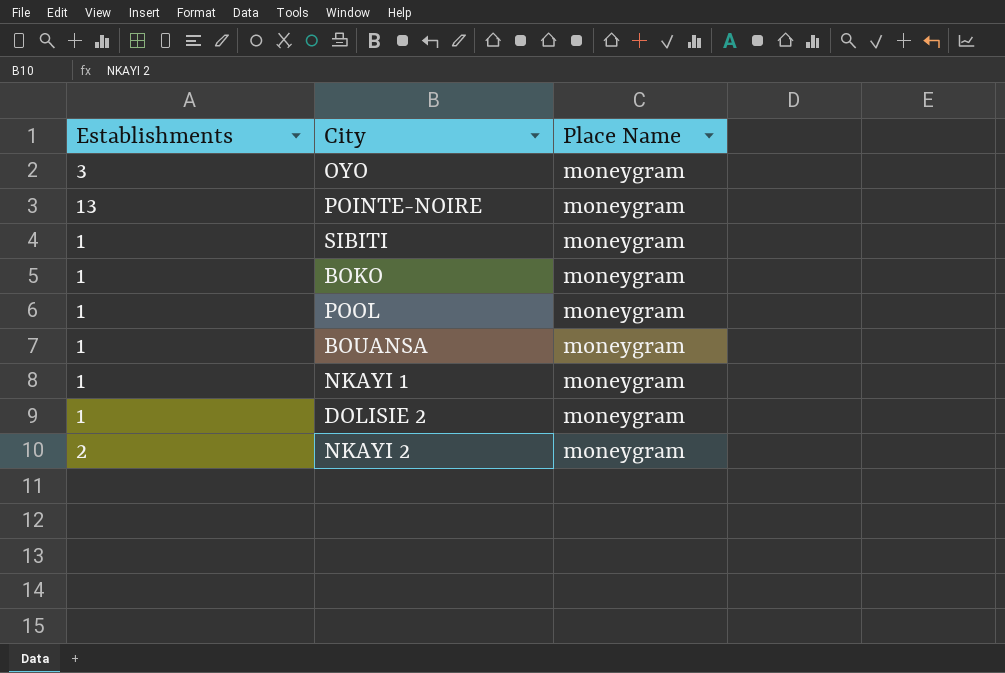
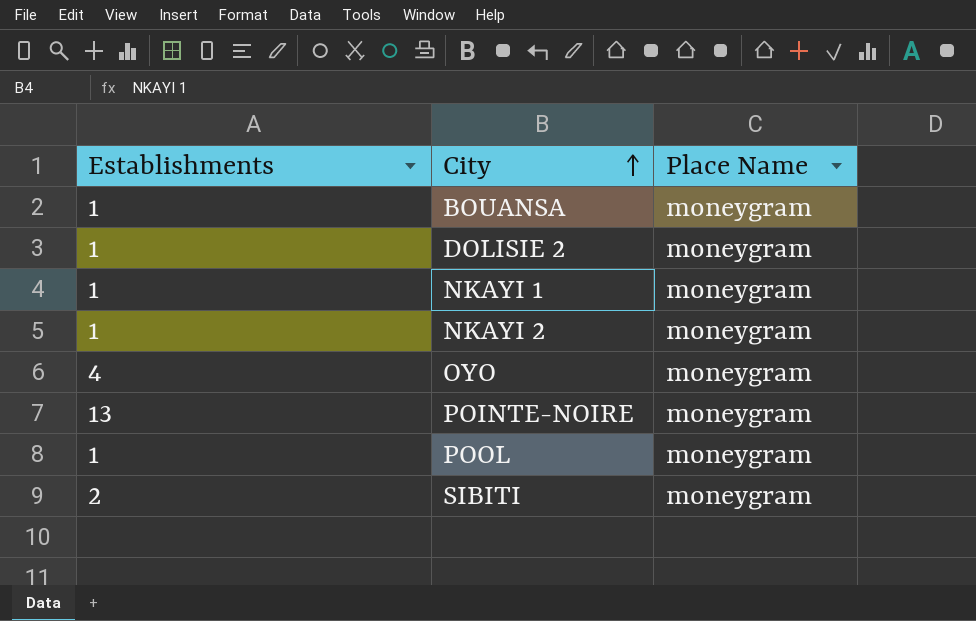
row order: none -> City ascending
row BOKO: 1 | moneygram -> none
NKAYI 2 | Establishments: 2 -> 1
OYO | Establishments: 3 -> 4
SIBITI | Establishments: 1 -> 2

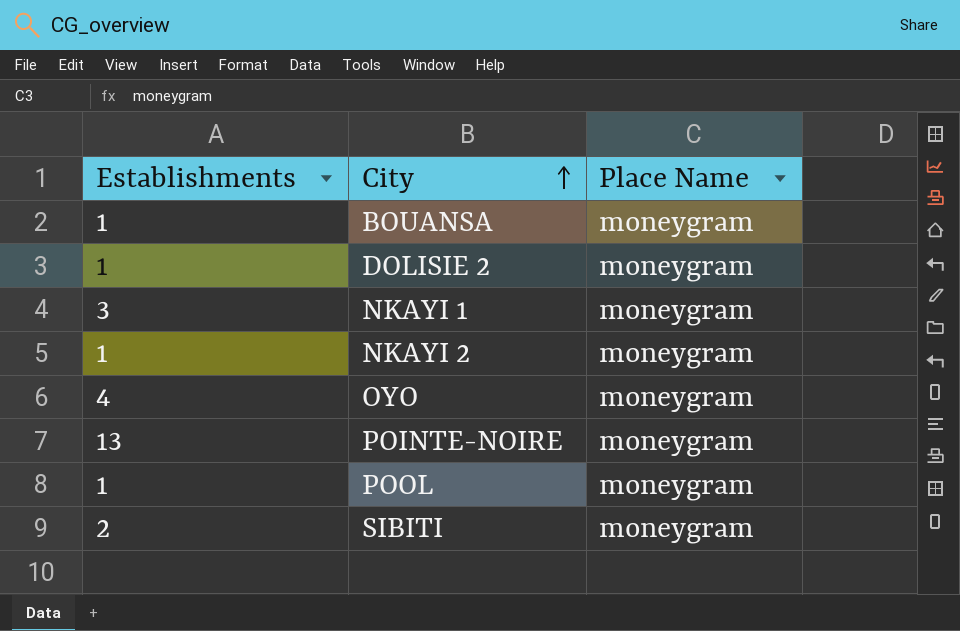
NKAYI 1 | Establishments: 1 -> 3

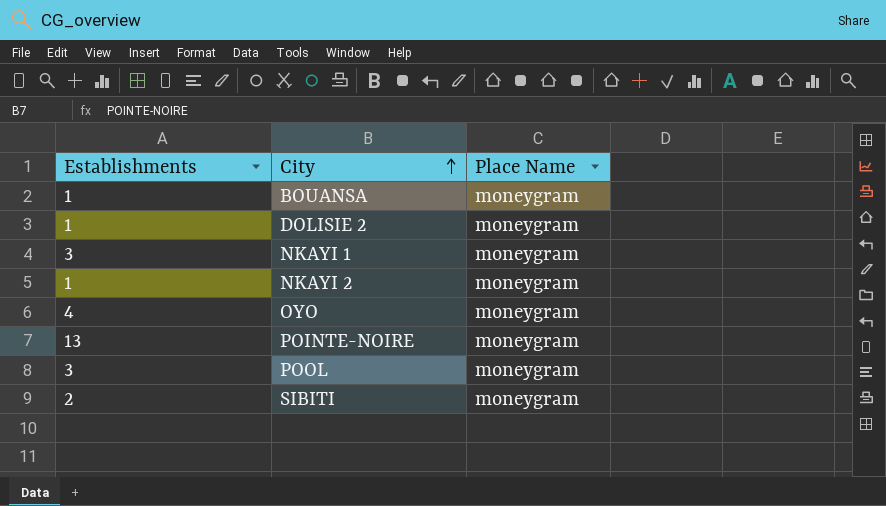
POOL | Establishments: 1 -> 3

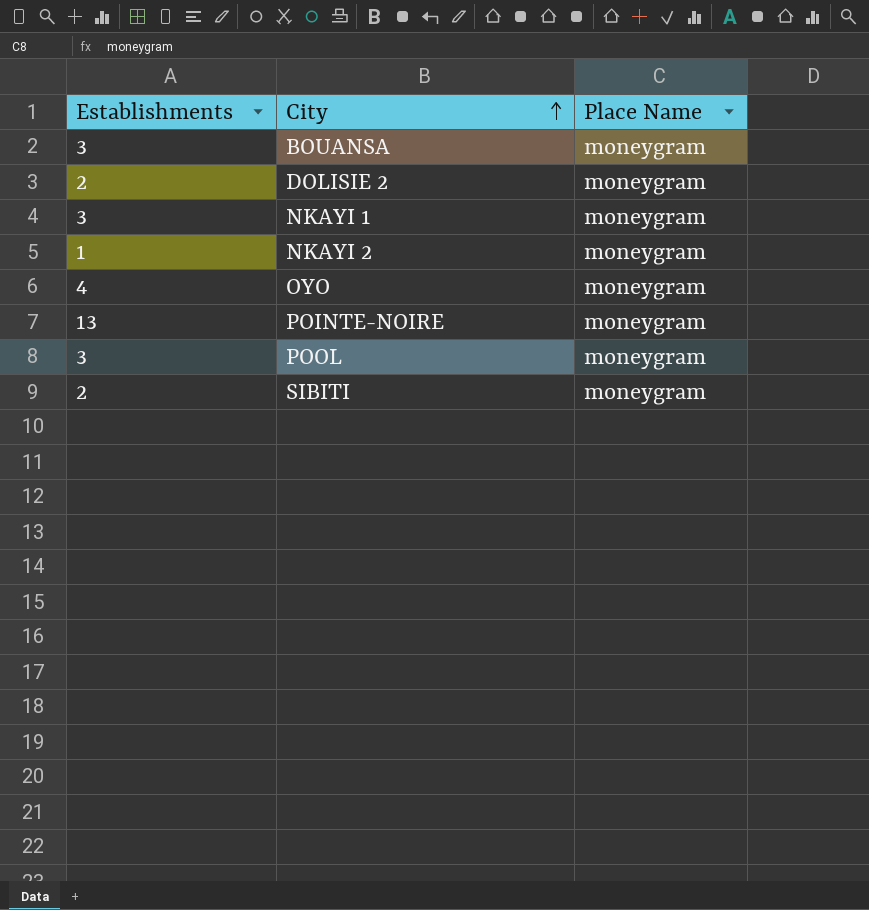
BOUANSA | Establishments: 1 -> 3
DOLISIE 2 | Establishments: 1 -> 2

